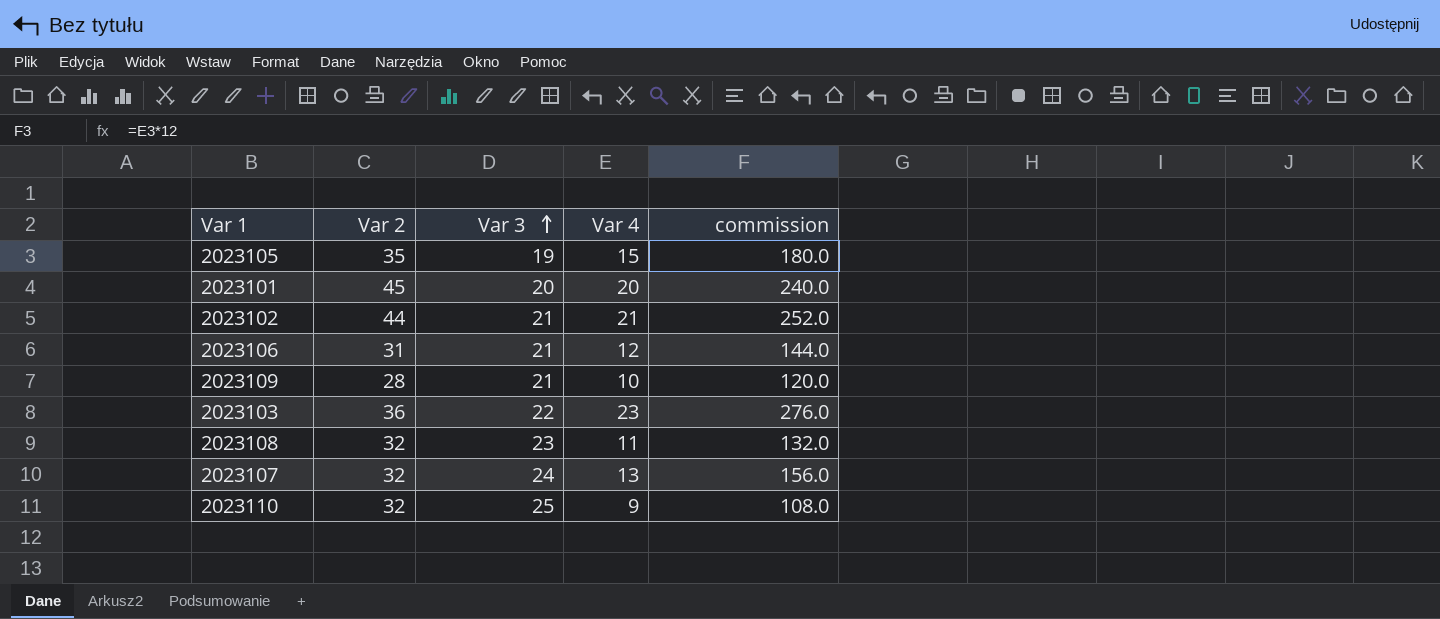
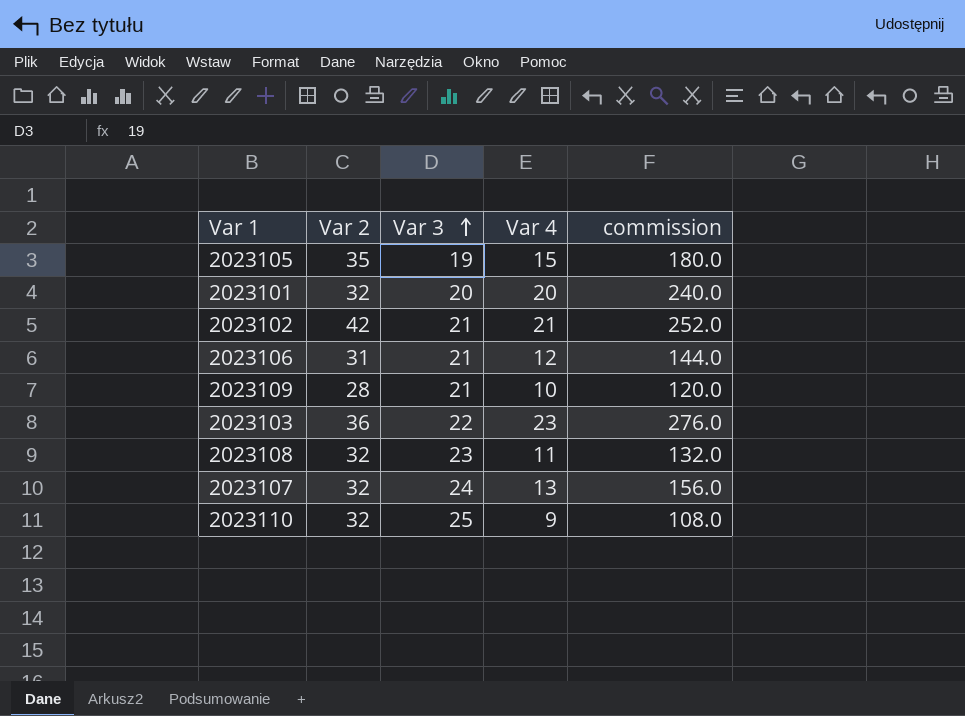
2023101 | Var 2: 45 -> 32
2023102 | Var 2: 44 -> 42

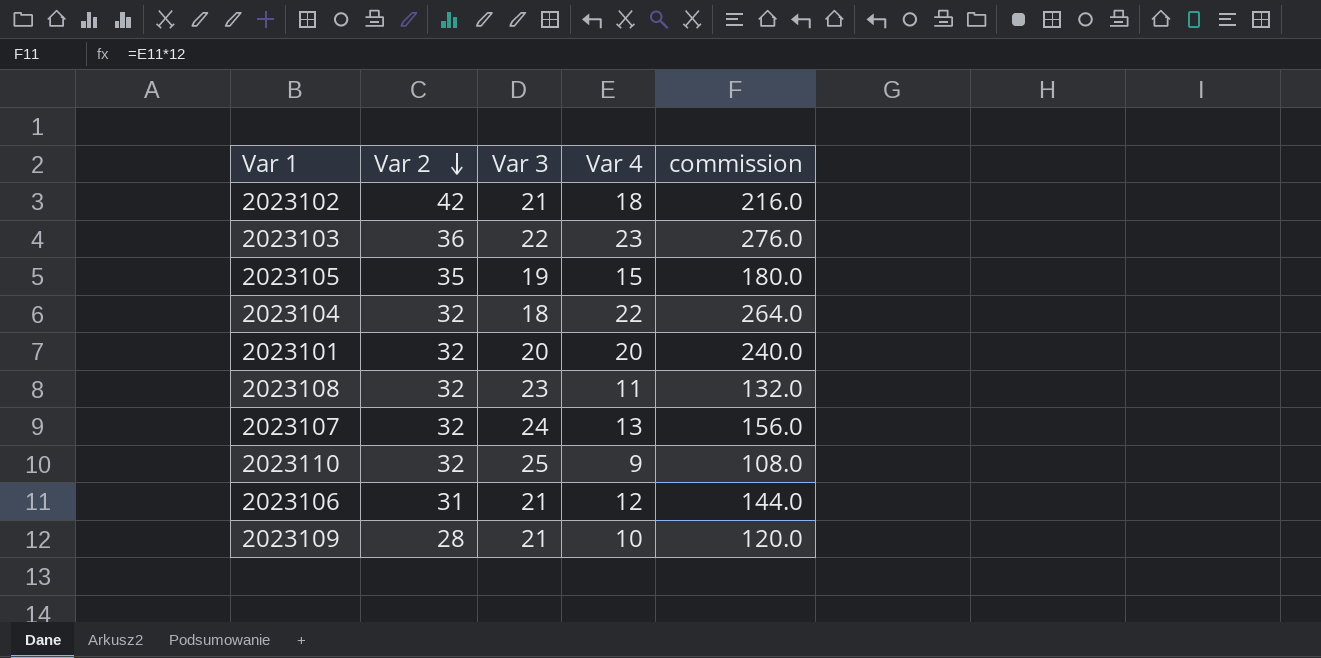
row order: Var 3 ascending -> Var 2 descending
2023102 | Var 4: 21 -> 18
2023102 | commission: 252.0 -> 216.0
row 2023104: none -> 32 | 18 | 22 | 264.0

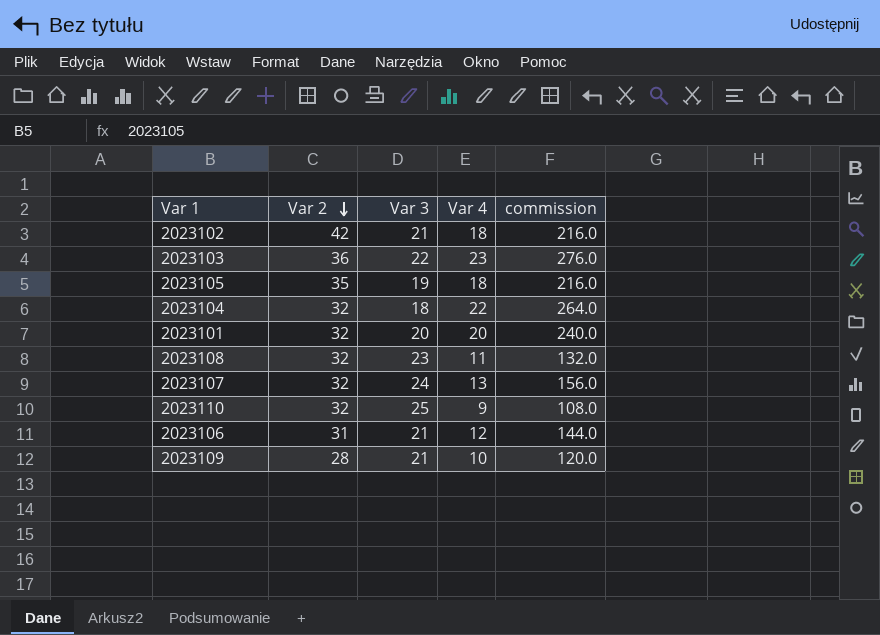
2023105 | Var 4: 15 -> 18
2023105 | commission: 180.0 -> 216.0

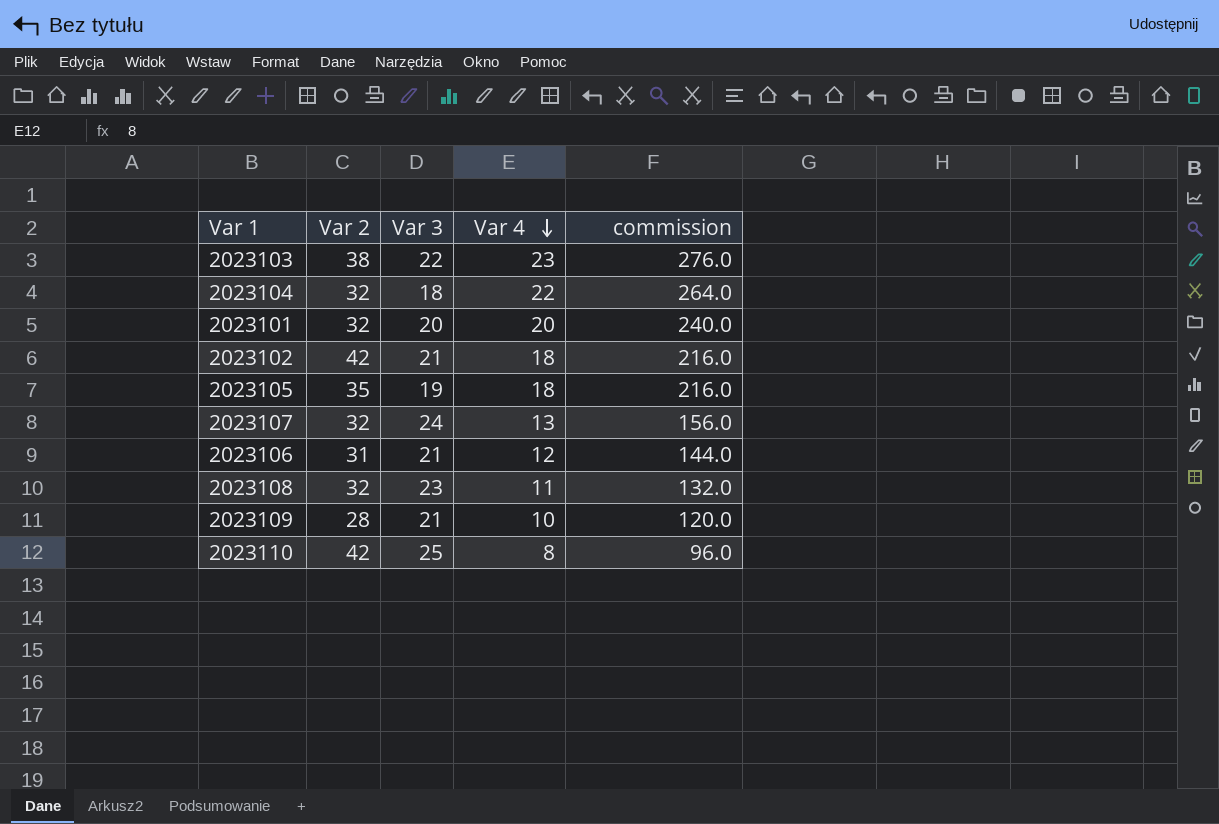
row order: Var 2 descending -> Var 4 descending
2023103 | Var 2: 36 -> 38
2023110 | Var 2: 32 -> 42
2023110 | Var 4: 9 -> 8
2023110 | commission: 108.0 -> 96.0

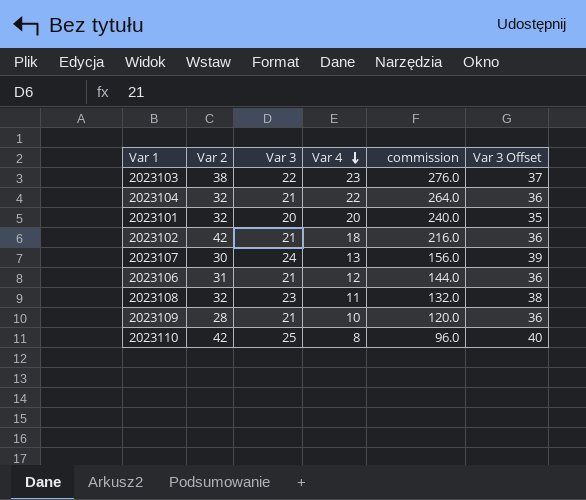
column Var 3 Offset | formula: none -> [Var 3] + 15
row 2023105: 35 | 19 | 18 | 216.0 -> none
2023104 | Var 3: 18 -> 21
2023107 | Var 2: 32 -> 30

